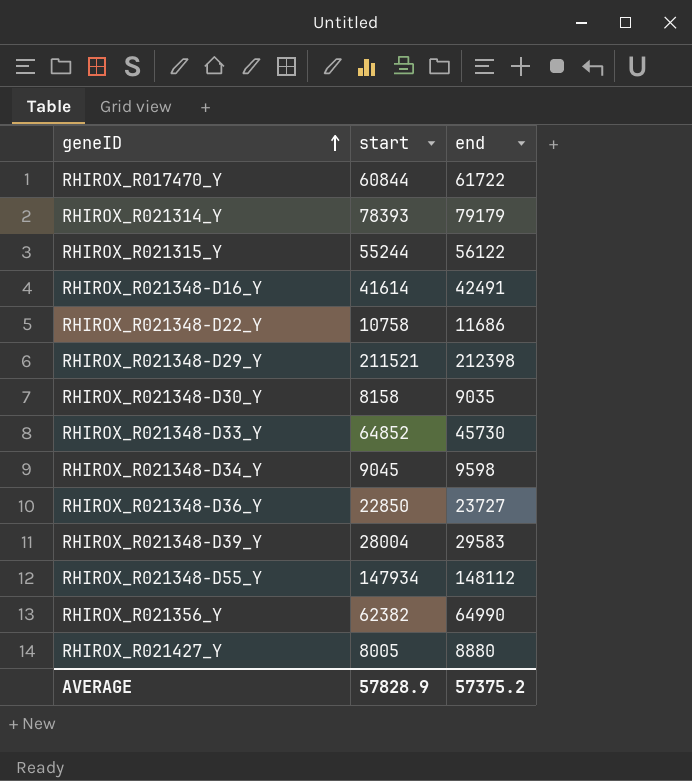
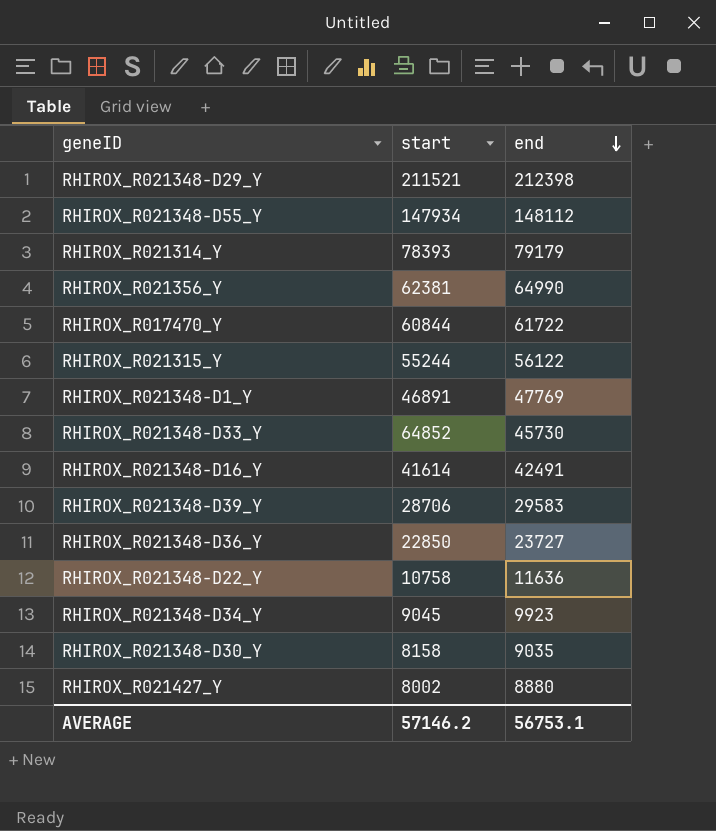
row order: geneID ascending -> end descending
RHIROX_R021356_Y | start: 62382 -> 62381
row RHIROX_R021348-D1_Y: none -> 46891 | 47769
RHIROX_R021348-D39_Y | start: 28004 -> 28706
RHIROX_R021348-D22_Y | end: 11686 -> 11636
RHIROX_R021348-D34_Y | end: 9598 -> 9923
RHIROX_R021427_Y | start: 8005 -> 8002
AVERAGE | start: 57828.9 -> 57146.2
AVERAGE | end: 57375.2 -> 56753.1

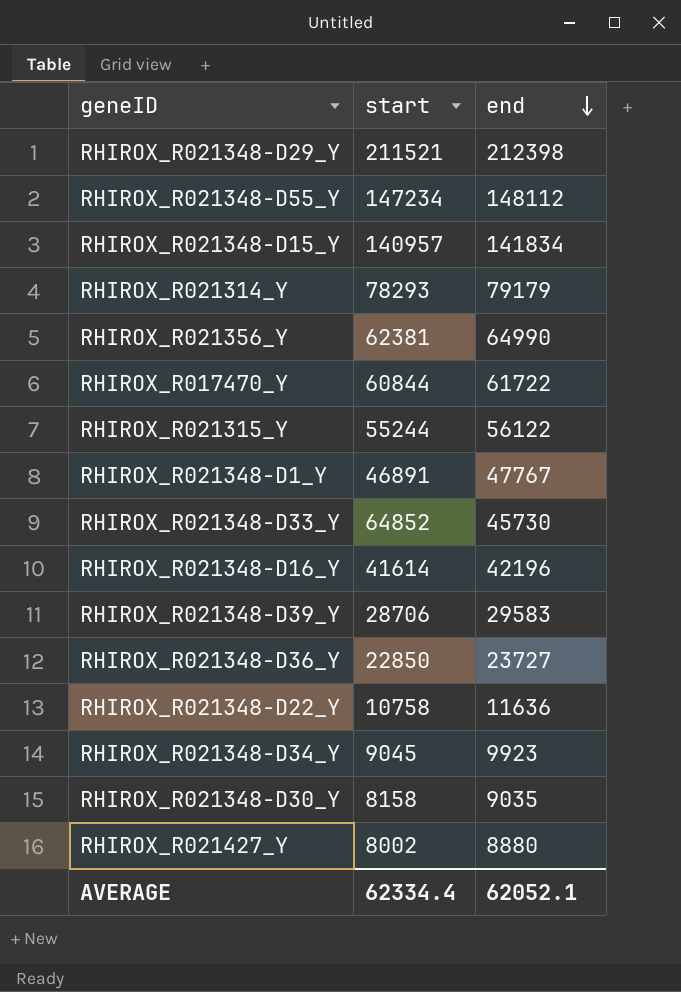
RHIROX_R021348-D55_Y | start: 147934 -> 147234
row RHIROX_R021348-D15_Y: none -> 140957 | 141834
RHIROX_R021314_Y | start: 78393 -> 78293
RHIROX_R021348-D1_Y | end: 47769 -> 47767
RHIROX_R021348-D16_Y | end: 42491 -> 42196
AVERAGE | start: 57146.2 -> 62334.4
AVERAGE | end: 56753.1 -> 62052.1

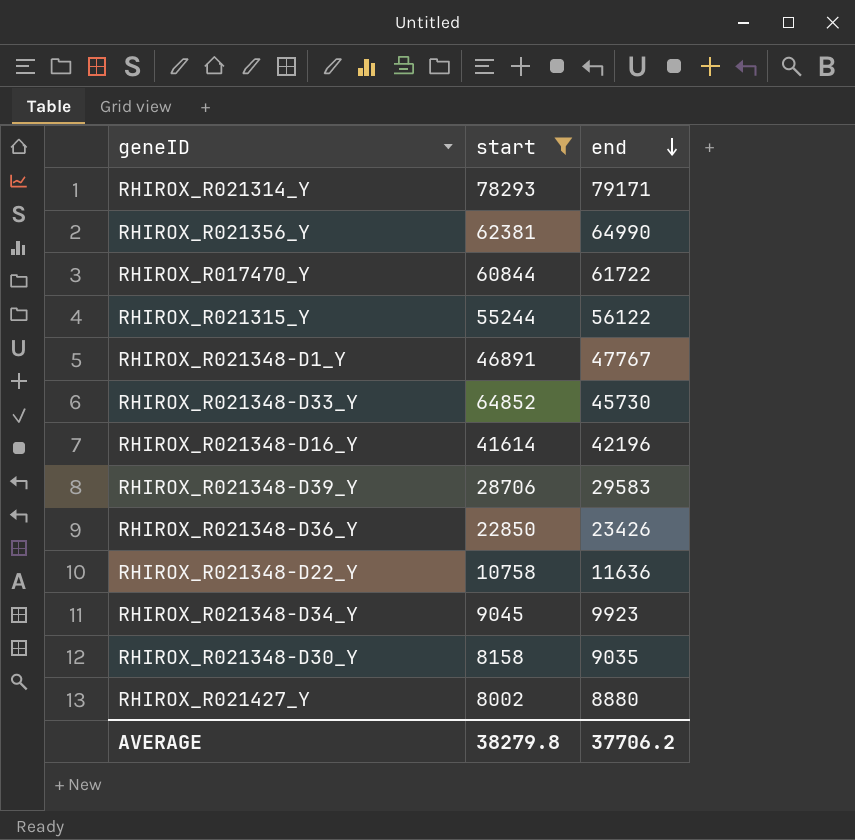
filter: none -> start <= 78293
RHIROX_R021314_Y | end: 79179 -> 79171
RHIROX_R021348-D36_Y | end: 23727 -> 23426
AVERAGE | start: 62334.4 -> 38279.8
AVERAGE | end: 62052.1 -> 37706.2

